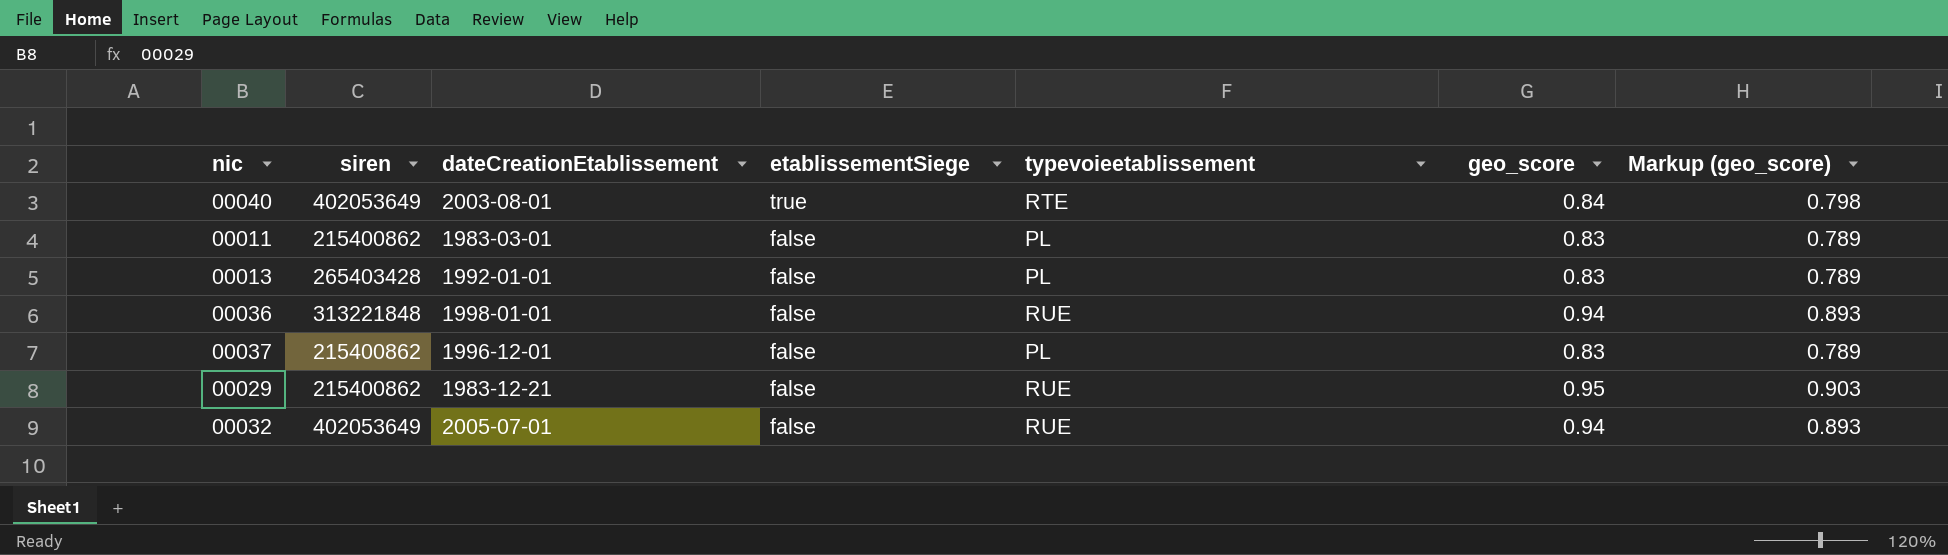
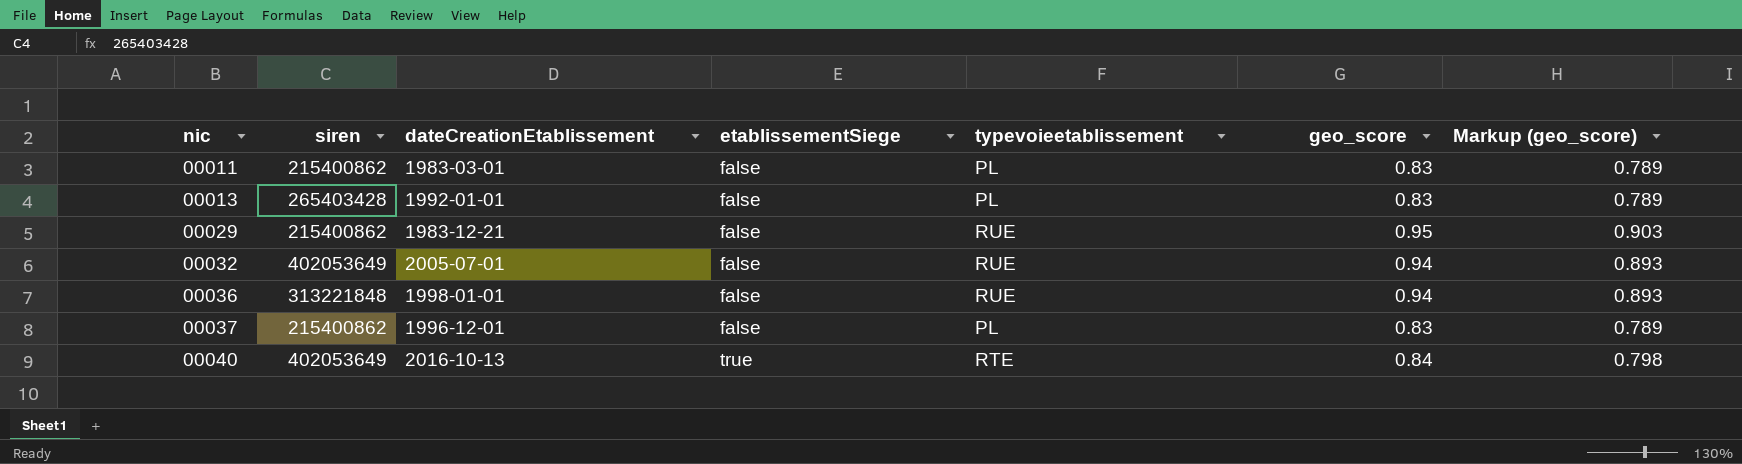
row order: etablissementSiege descending -> nic ascending
00040 | dateCreationEtablissement: 2003-08-01 -> 2016-10-13

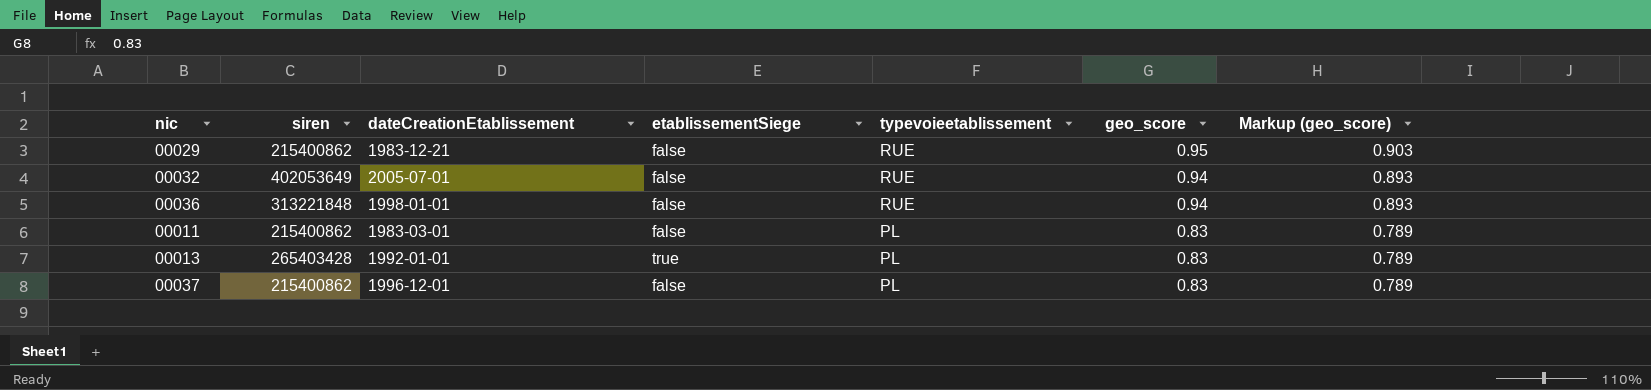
row order: nic ascending -> typevoieetablissement descending
row 00040: 402053649 | 2016-10-13 | true | RTE | 0.84 | 0.798 -> none
00013 | etablissementSiege: false -> true

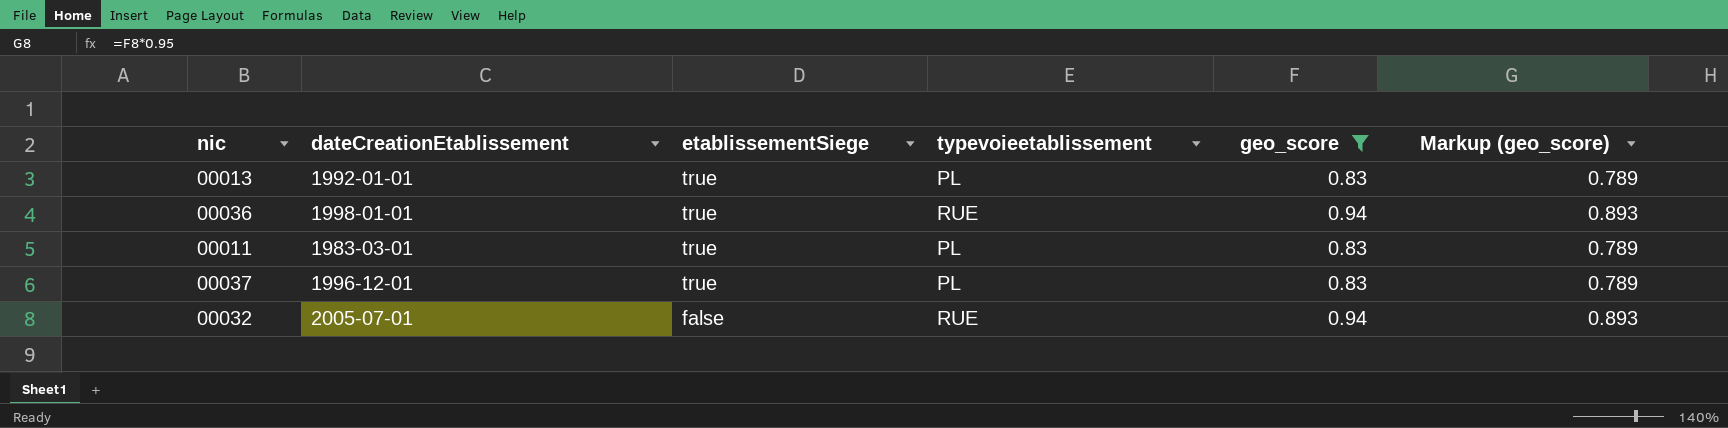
filter: none -> geo_score != 0.95
row order: typevoieetablissement descending -> etablissementSiege descending
column siren | position: 2 -> none
00036 | etablissementSiege: false -> true
00011 | etablissementSiege: false -> true
00037 | etablissementSiege: false -> true

